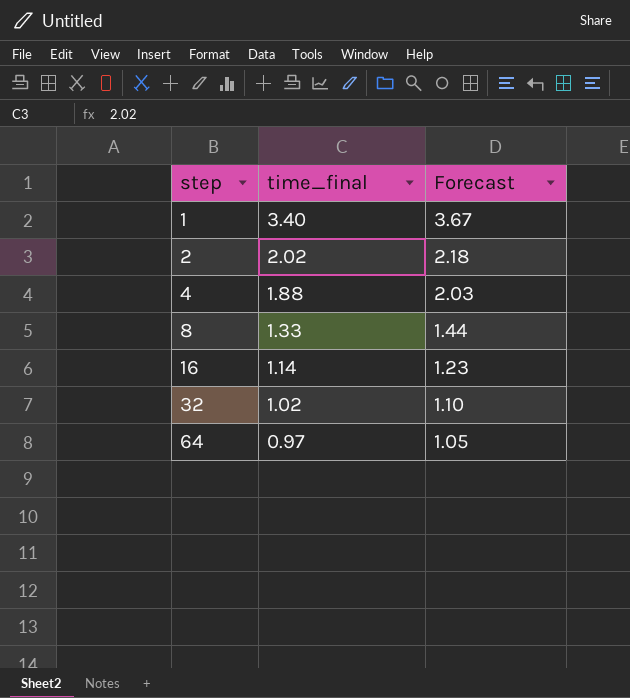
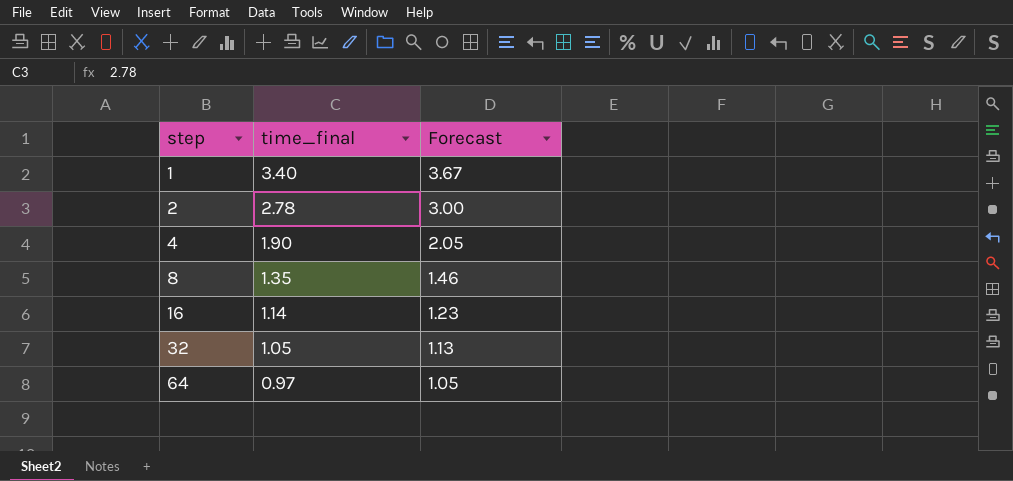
2 | time_final: 2.02 -> 2.78
2 | Forecast: 2.18 -> 3.00
4 | time_final: 1.88 -> 1.90
4 | Forecast: 2.03 -> 2.05
8 | time_final: 1.33 -> 1.35
8 | Forecast: 1.44 -> 1.46
32 | time_final: 1.02 -> 1.05
32 | Forecast: 1.10 -> 1.13

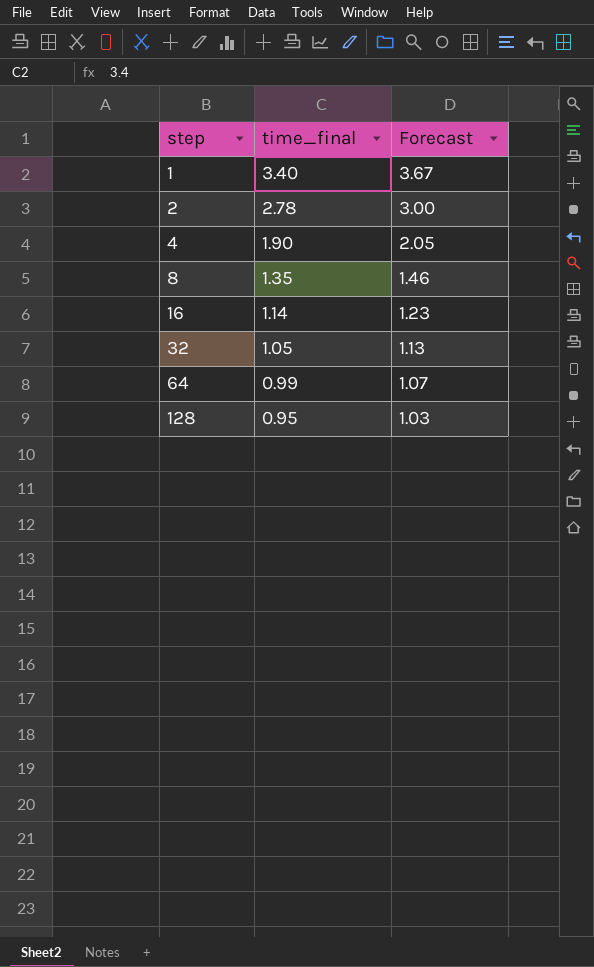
64 | time_final: 0.97 -> 0.99
64 | Forecast: 1.05 -> 1.07
row 128: none -> 0.95 | 1.03

